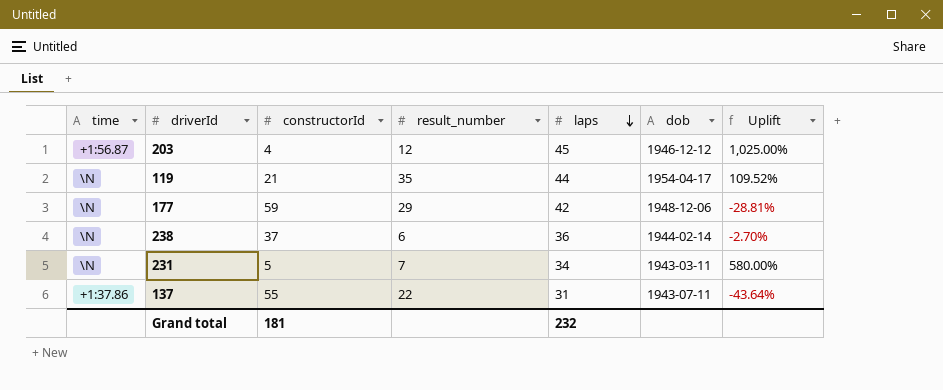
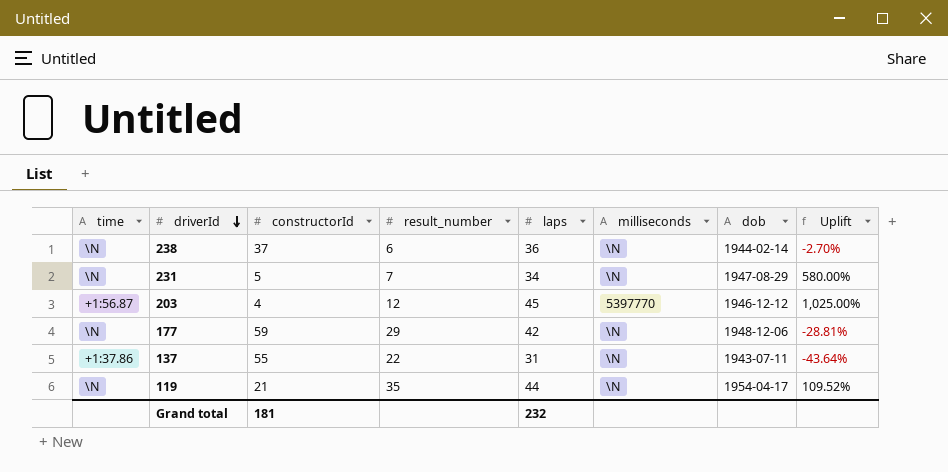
row order: laps descending -> driverId descending
column milliseconds | position: none -> 6
231 | dob: 1943-03-11 -> 1947-08-29

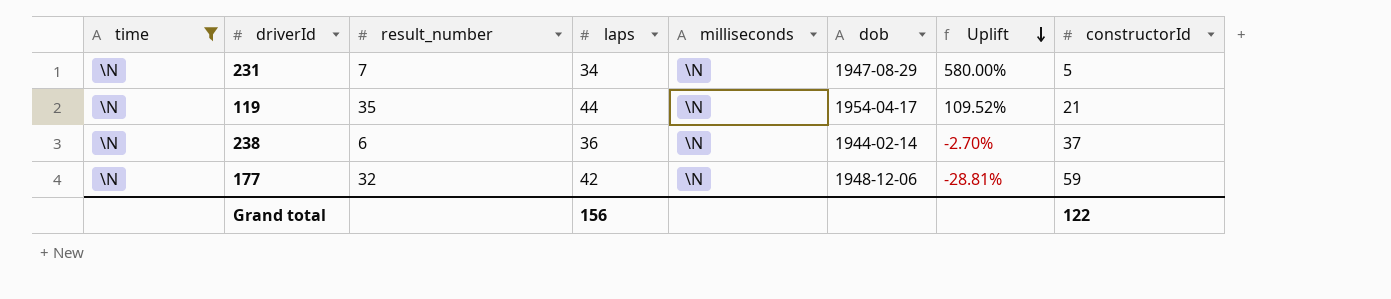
filter: none -> time = \N
row order: driverId descending -> Uplift descending
column constructorId | position: 3 -> 8
177 | result_number: 29 -> 32
Grand total | laps: 232 -> 156
Grand total | constructorId: 181 -> 122

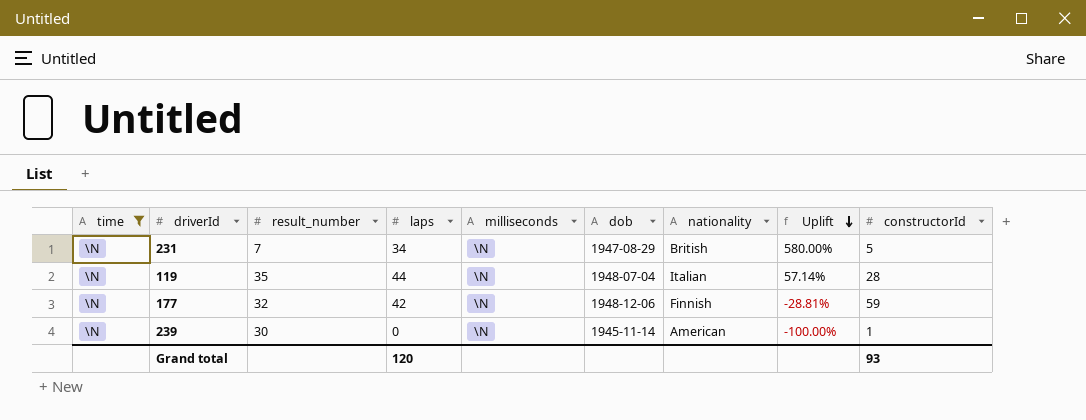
column nationality | position: none -> 7
row 238: \N | 6 | 36 | \N | 1944-02-14 | -2.70% | 37 -> none
119 | dob: 1954-04-17 -> 1948-07-04
119 | Uplift: 109.52% -> 57.14%
119 | constructorId: 21 -> 28
row 239: none -> \N | 30 | 0 | \N | 1945-11-14 | American | -100.00% | 1
Grand total | laps: 156 -> 120
Grand total | constructorId: 122 -> 93

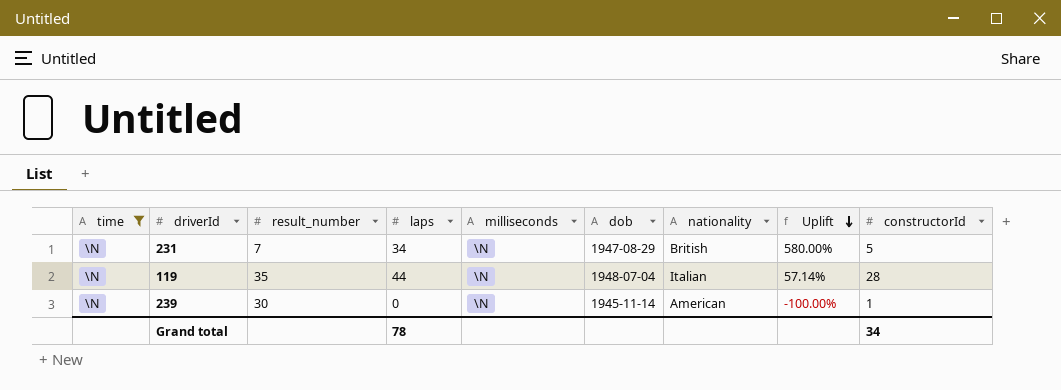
row 177: \N | 32 | 42 | \N | 1948-12-06 | Finnish | -28.81% | 59 -> none
Grand total | laps: 120 -> 78
Grand total | constructorId: 93 -> 34

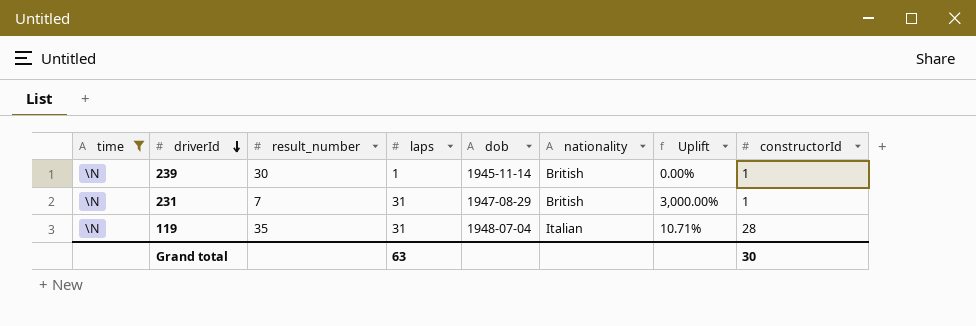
row order: Uplift descending -> driverId descending
column milliseconds | position: 5 -> none
239 | laps: 0 -> 1
239 | nationality: American -> British
239 | Uplift: -100.00% -> 0.00%
231 | laps: 34 -> 31
231 | Uplift: 580.00% -> 3,000.00%
231 | constructorId: 5 -> 1
119 | laps: 44 -> 31
119 | Uplift: 57.14% -> 10.71%
Grand total | laps: 78 -> 63
Grand total | constructorId: 34 -> 30

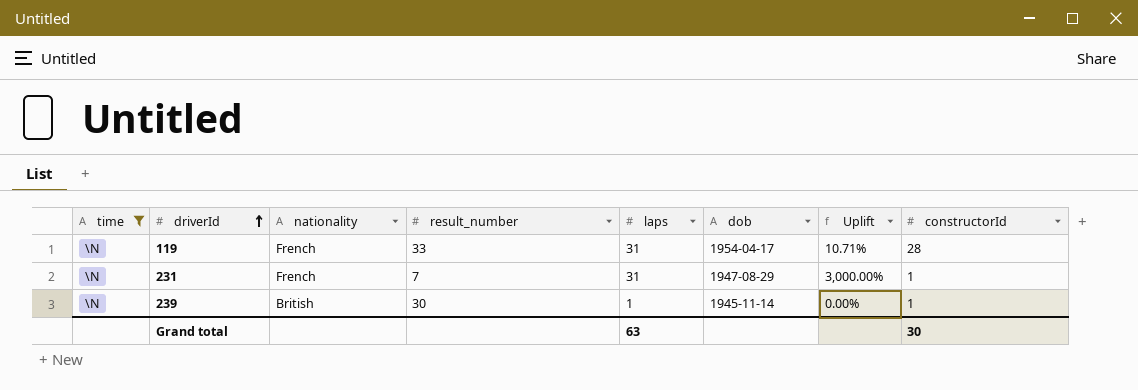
row order: driverId descending -> driverId ascending
column nationality | position: 6 -> 3
119 | nationality: Italian -> French
119 | result_number: 35 -> 33
119 | dob: 1948-07-04 -> 1954-04-17
231 | nationality: British -> French

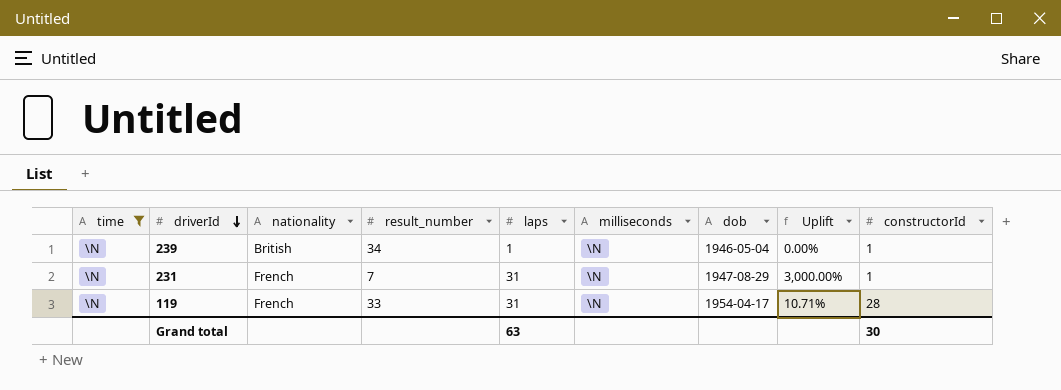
row order: driverId ascending -> driverId descending
column milliseconds | position: none -> 6
239 | result_number: 30 -> 34
239 | dob: 1945-11-14 -> 1946-05-04

